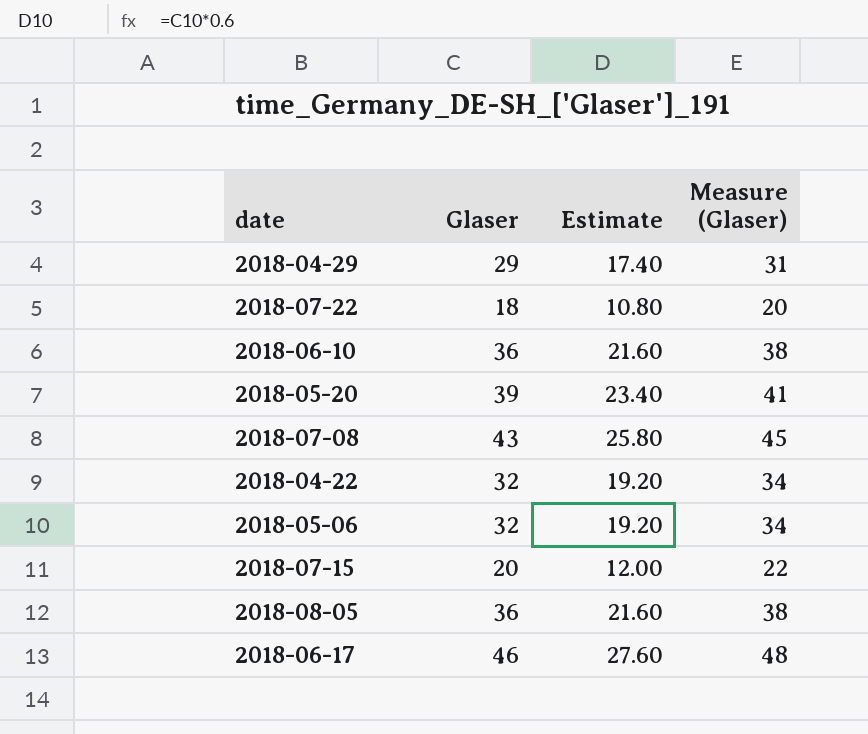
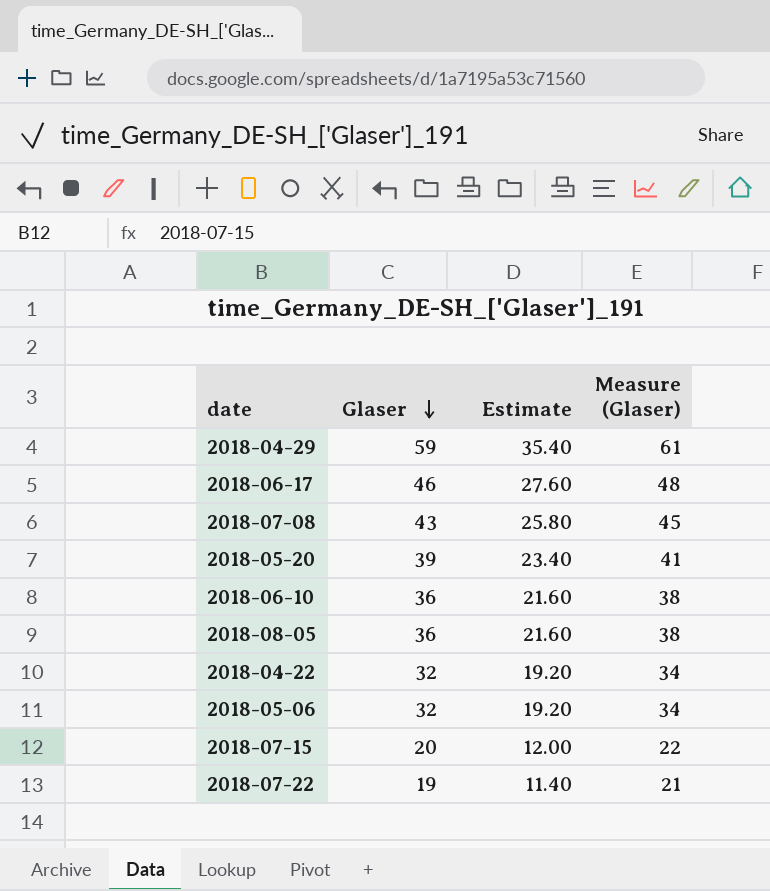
row order: none -> Glaser descending
2018-04-29 | Glaser: 29 -> 59
2018-04-29 | Estimate: 17.40 -> 35.40
2018-04-29 | Measure (Glaser): 31 -> 61
2018-07-22 | Glaser: 18 -> 19
2018-07-22 | Estimate: 10.80 -> 11.40
2018-07-22 | Measure (Glaser): 20 -> 21

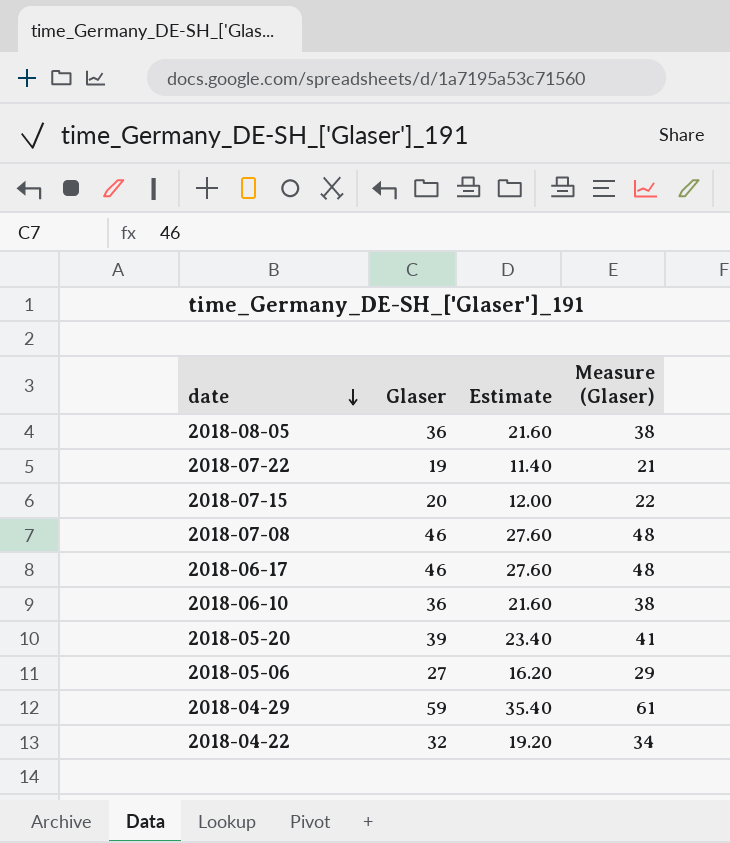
row order: Glaser descending -> date descending
2018-07-08 | Glaser: 43 -> 46
2018-07-08 | Estimate: 25.80 -> 27.60
2018-07-08 | Measure (Glaser): 45 -> 48
2018-05-06 | Glaser: 32 -> 27
2018-05-06 | Estimate: 19.20 -> 16.20
2018-05-06 | Measure (Glaser): 34 -> 29

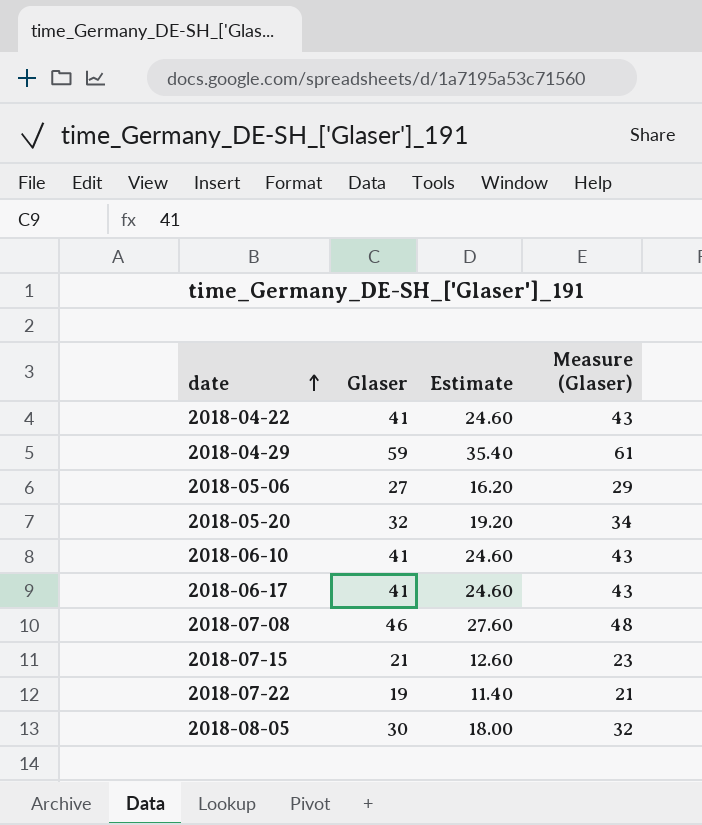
row order: date descending -> date ascending
2018-04-22 | Glaser: 32 -> 41
2018-04-22 | Estimate: 19.20 -> 24.60
2018-04-22 | Measure (Glaser): 34 -> 43
2018-05-20 | Glaser: 39 -> 32
2018-05-20 | Estimate: 23.40 -> 19.20
2018-05-20 | Measure (Glaser): 41 -> 34
2018-06-10 | Glaser: 36 -> 41
2018-06-10 | Estimate: 21.60 -> 24.60
2018-06-10 | Measure (Glaser): 38 -> 43
2018-06-17 | Glaser: 46 -> 41
2018-06-17 | Estimate: 27.60 -> 24.60
2018-06-17 | Measure (Glaser): 48 -> 43
2018-07-15 | Glaser: 20 -> 21
2018-07-15 | Estimate: 12.00 -> 12.60
2018-07-15 | Measure (Glaser): 22 -> 23
2018-08-05 | Glaser: 36 -> 30
2018-08-05 | Estimate: 21.60 -> 18.00
2018-08-05 | Measure (Glaser): 38 -> 32

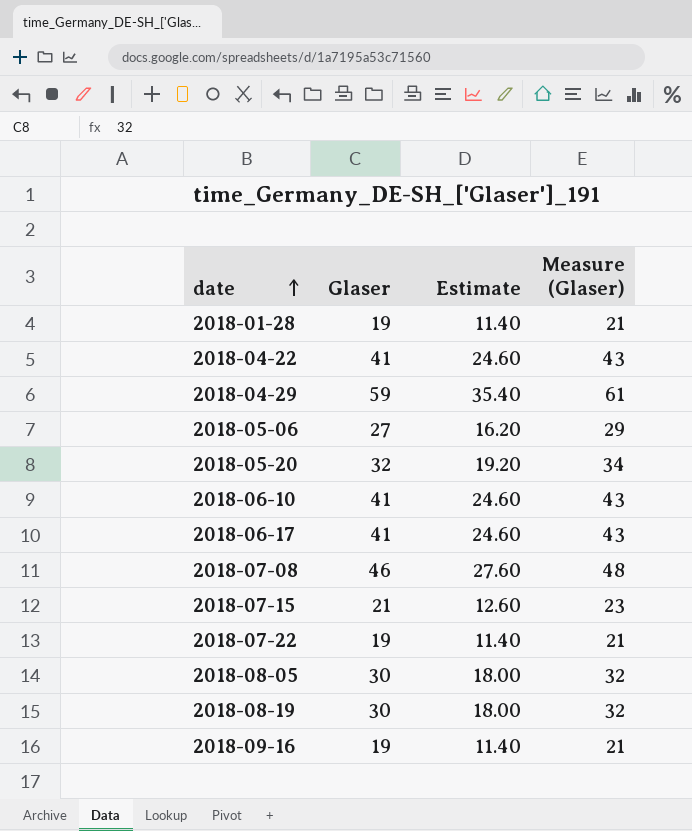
row 2018-01-28: none -> 19 | 11.40 | 21
row 2018-08-19: none -> 30 | 18.00 | 32
row 2018-09-16: none -> 19 | 11.40 | 21

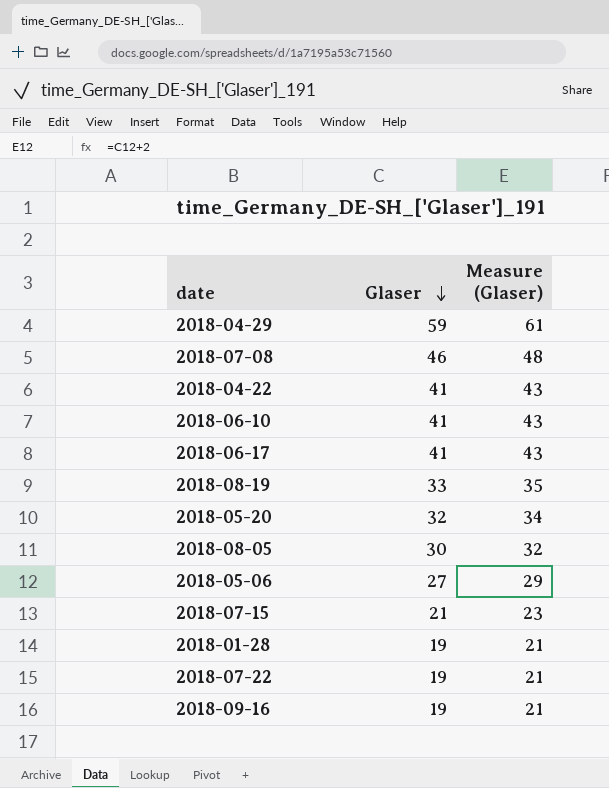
row order: date ascending -> Glaser descending
column Estimate | formula: [Glaser] * 0.6 -> none
2018-08-19 | Glaser: 30 -> 33
2018-08-19 | Measure (Glaser): 32 -> 35

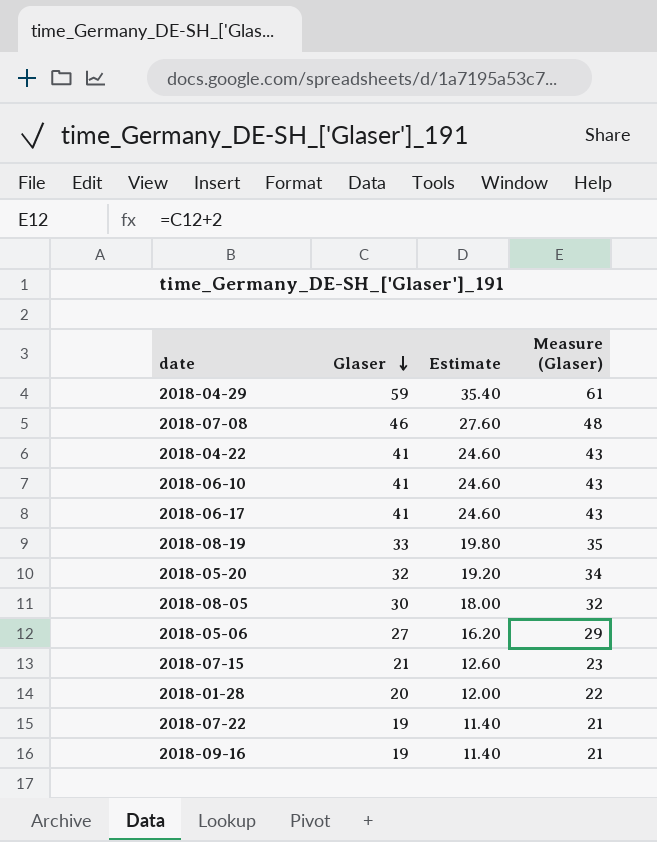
column Estimate | formula: none -> [Glaser] * 0.6
2018-01-28 | Glaser: 19 -> 20
2018-01-28 | Measure (Glaser): 21 -> 22

